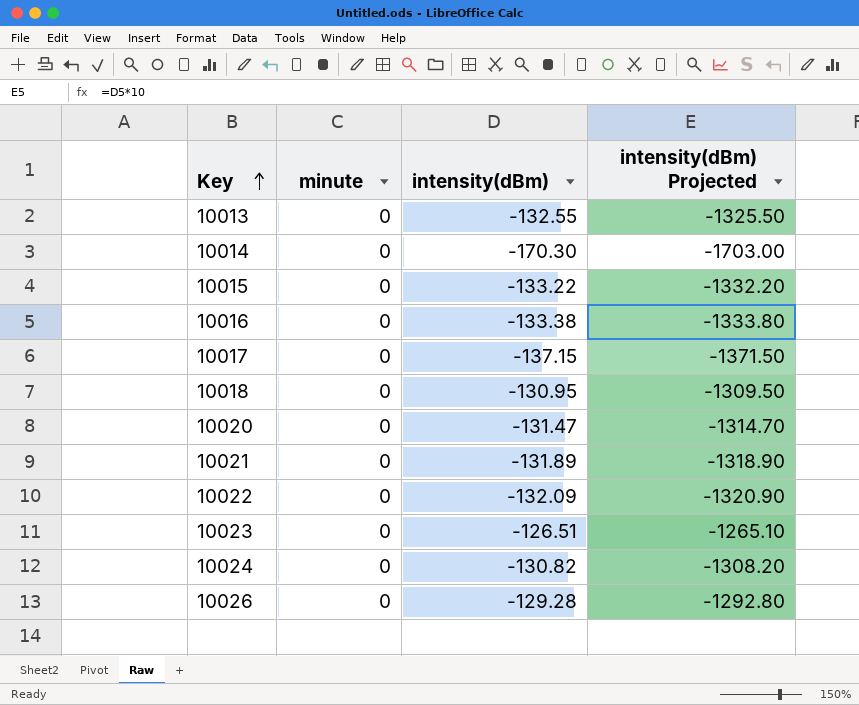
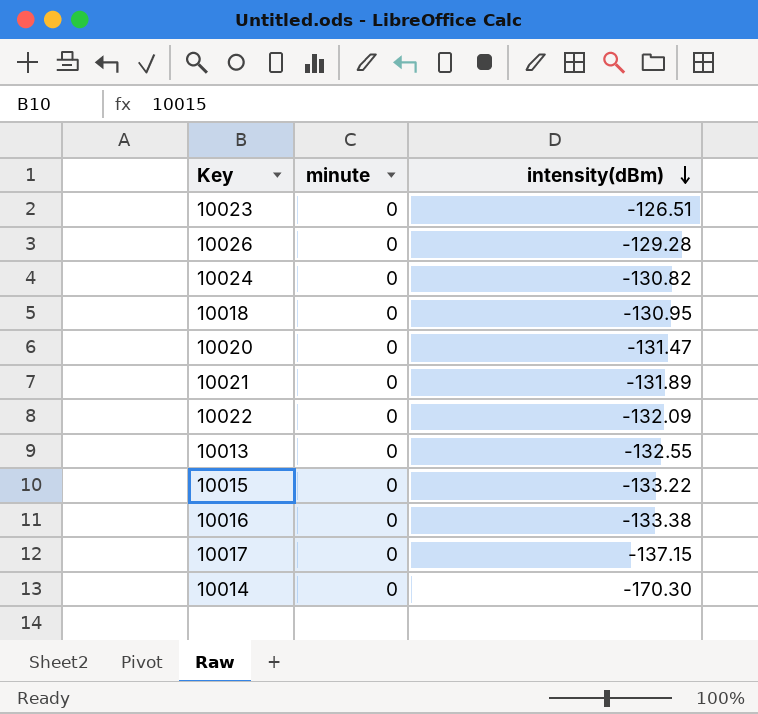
row order: Key ascending -> intensity(dBm) descending
column intensity(dBm) Projected | formula: [intensity(dBm)] * 10 -> none

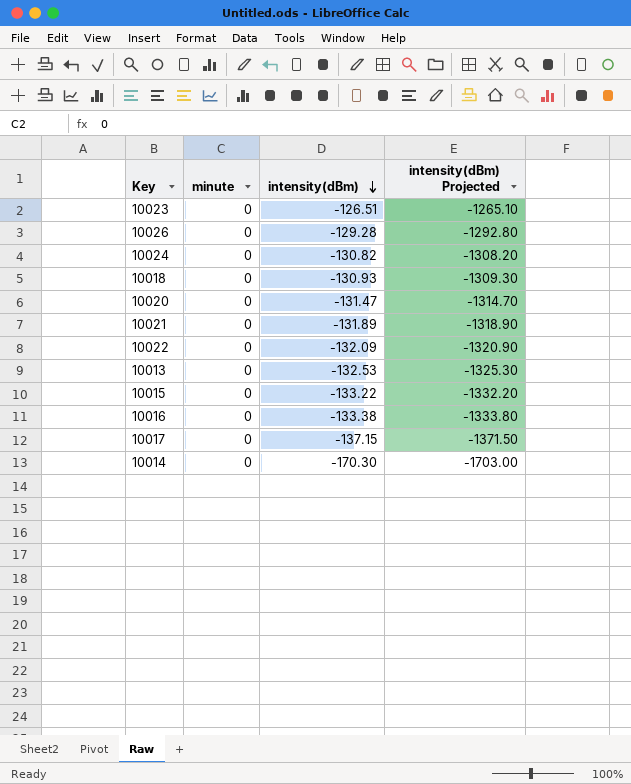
column intensity(dBm) Projected | formula: none -> [intensity(dBm)] * 10
10018 | intensity(dBm): -130.95 -> -130.93
10013 | intensity(dBm): -132.55 -> -132.53

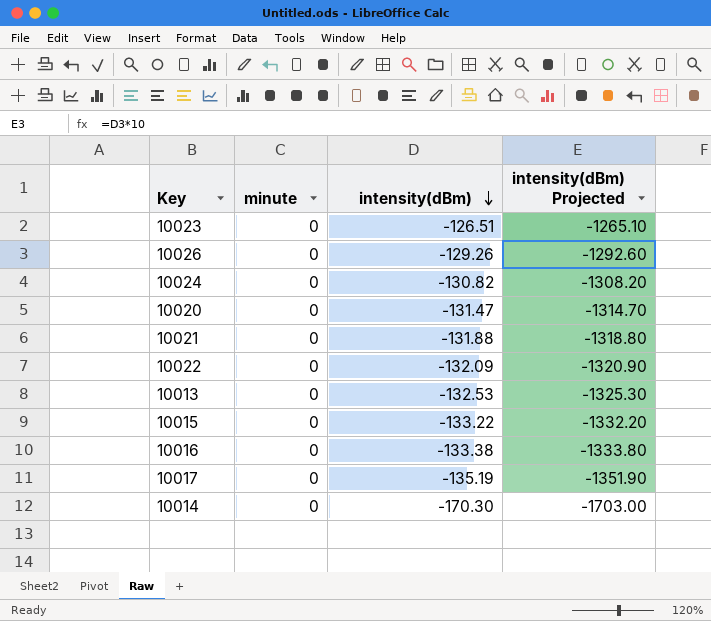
row 10018: 0 | -130.93 | -1309.30 -> none
10026 | intensity(dBm): -129.28 -> -129.26
10026 | intensity(dBm) Projected: -1292.80 -> -1292.60
10021 | intensity(dBm): -131.89 -> -131.88
10021 | intensity(dBm) Projected: -1318.90 -> -1318.80
10017 | intensity(dBm): -137.15 -> -135.19
10017 | intensity(dBm) Projected: -1371.50 -> -1351.90

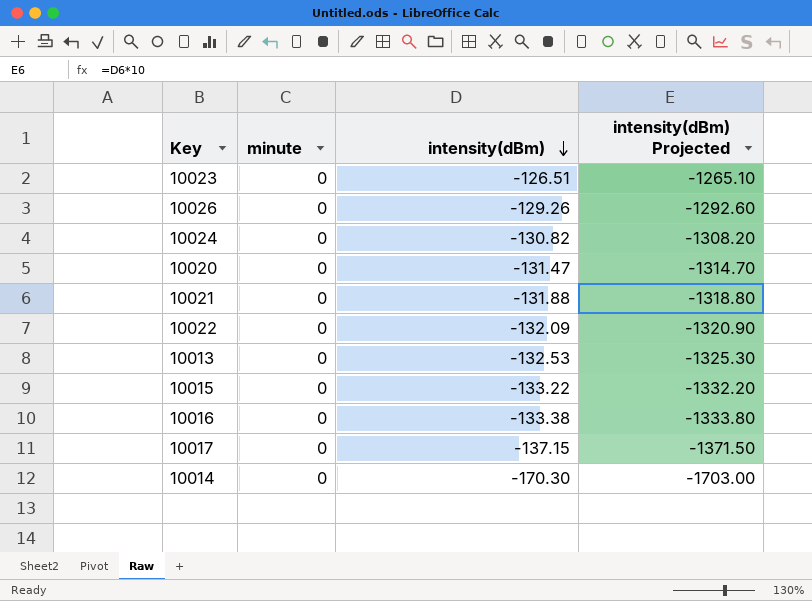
10017 | intensity(dBm): -135.19 -> -137.15
10017 | intensity(dBm) Projected: -1351.90 -> -1371.50

